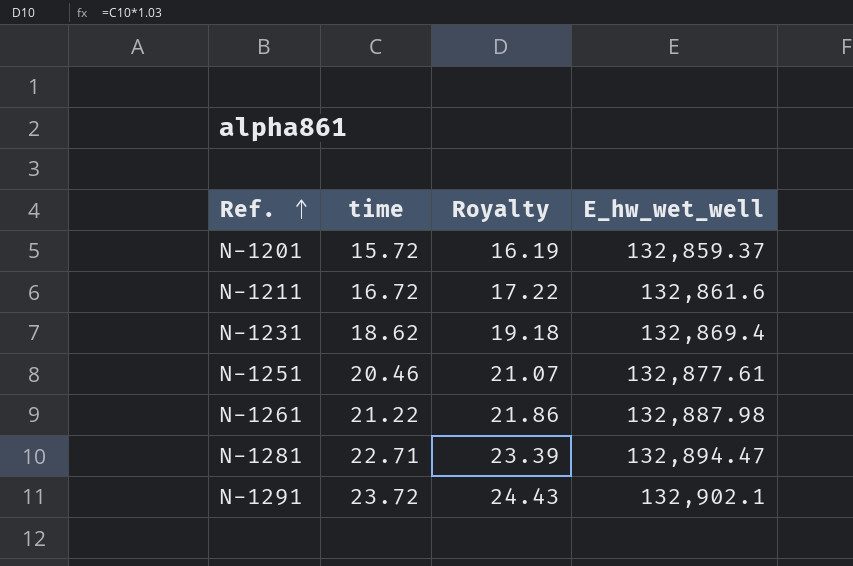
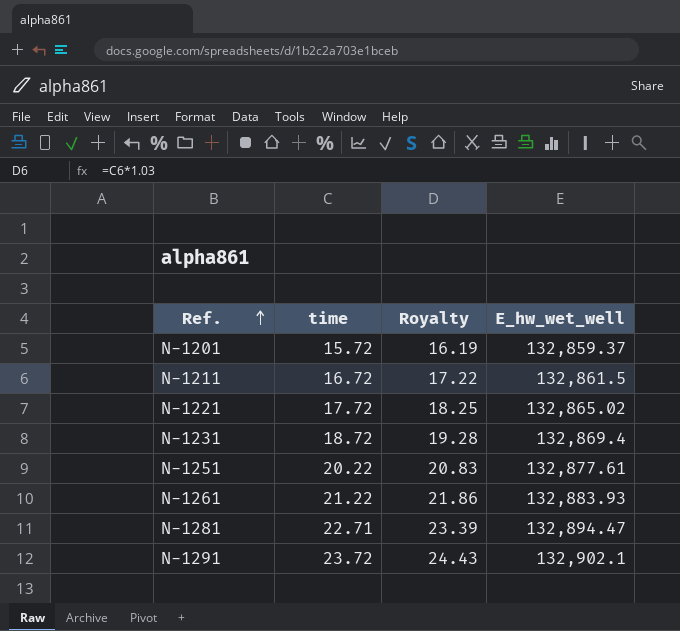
N-1211 | E_hw_wet_well: 132,861.6 -> 132,861.5
row N-1221: none -> 17.72 | 18.25 | 132,865.02
N-1231 | time: 18.62 -> 18.72
N-1231 | Royalty: 19.18 -> 19.28
N-1251 | time: 20.46 -> 20.22
N-1251 | Royalty: 21.07 -> 20.83
N-1261 | E_hw_wet_well: 132,887.98 -> 132,883.93

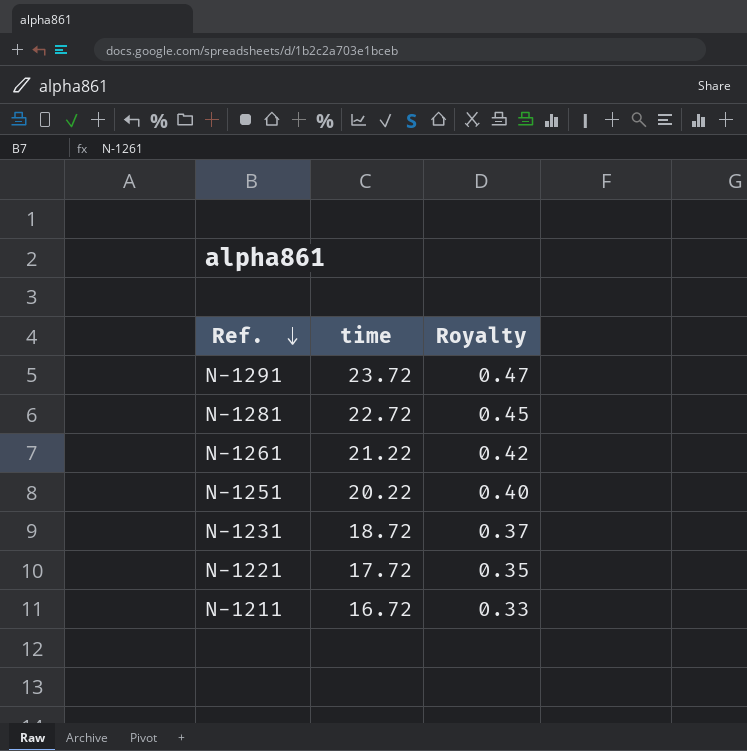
row order: Ref. ascending -> Ref. descending
column E_hw_wet_well | position: 4 -> none
column Royalty | formula: [time] * 1.03 -> [time] * 0.02
row N-1201: 15.72 | 16.19 | 132,859.37 -> none
N-1281 | time: 22.71 -> 22.72

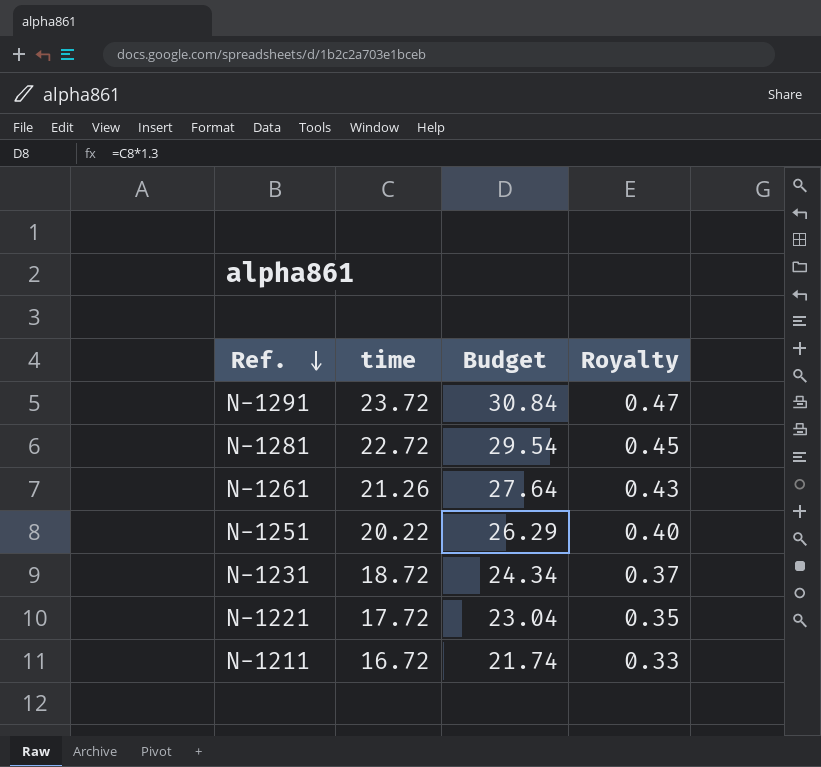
column Budget | formula: none -> [time] * 1.3
N-1261 | time: 21.22 -> 21.26
N-1261 | Royalty: 0.42 -> 0.43

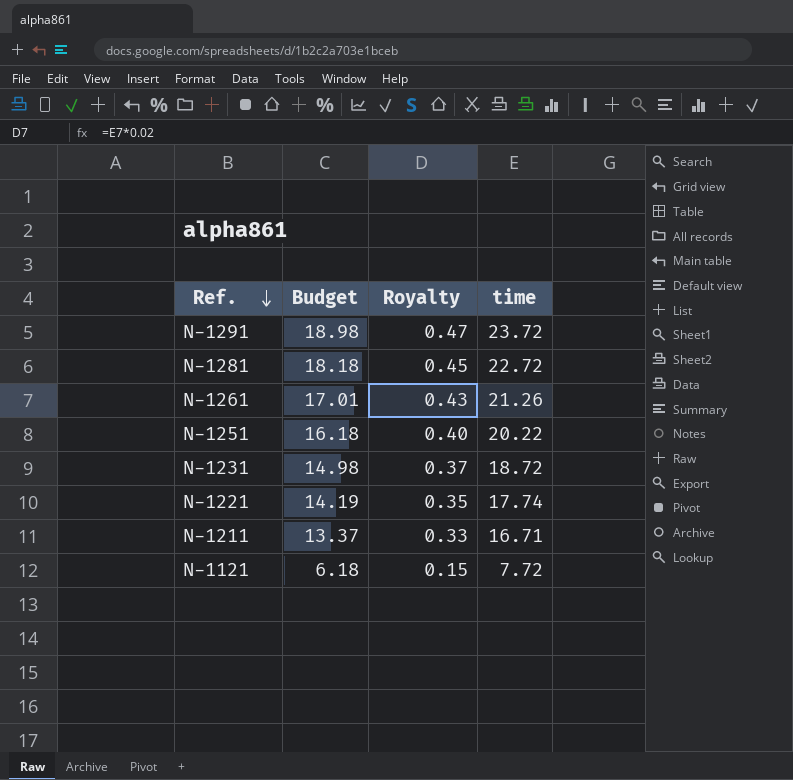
column Budget | formula: [time] * 1.3 -> [time] * 0.8
column time | position: 2 -> 4
N-1221 | time: 17.72 -> 17.74
N-1211 | time: 16.72 -> 16.71
row N-1121: none -> 6.18 | 0.15 | 7.72

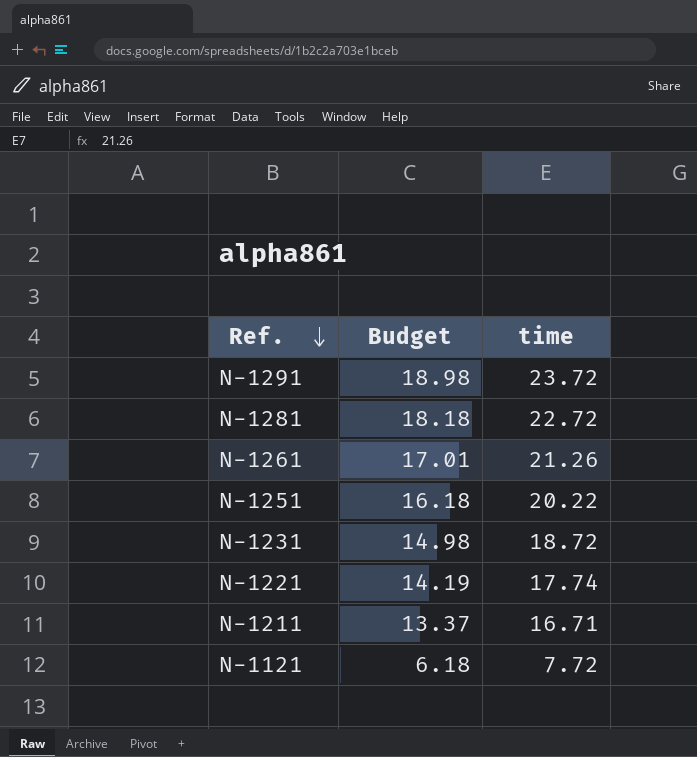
column Royalty | formula: [time] * 0.02 -> none

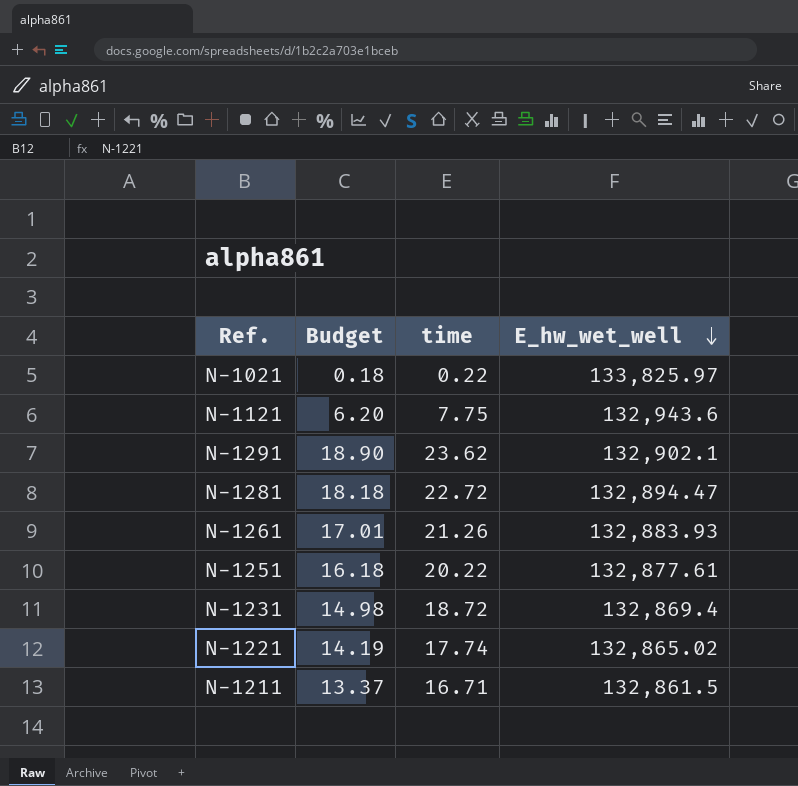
row order: Ref. descending -> E_hw_wet_well descending
column E_hw_wet_well | position: none -> 4
row N-1021: none -> 0.18 | 0.22 | 133,825.97
N-1121 | Budget: 6.18 -> 6.20
N-1121 | time: 7.72 -> 7.75
N-1291 | Budget: 18.98 -> 18.90
N-1291 | time: 23.72 -> 23.62

